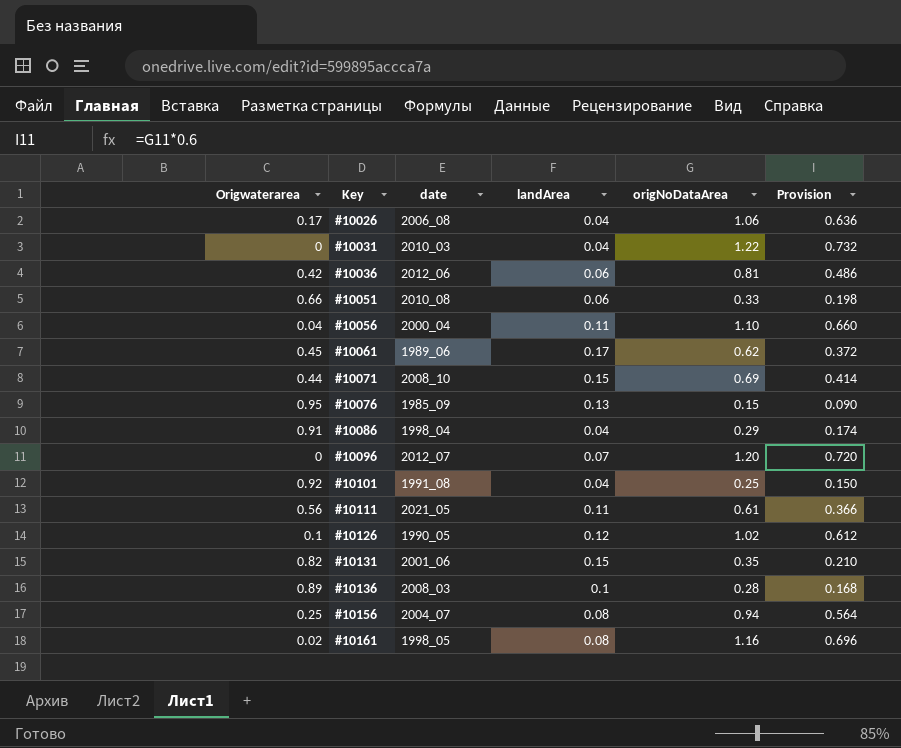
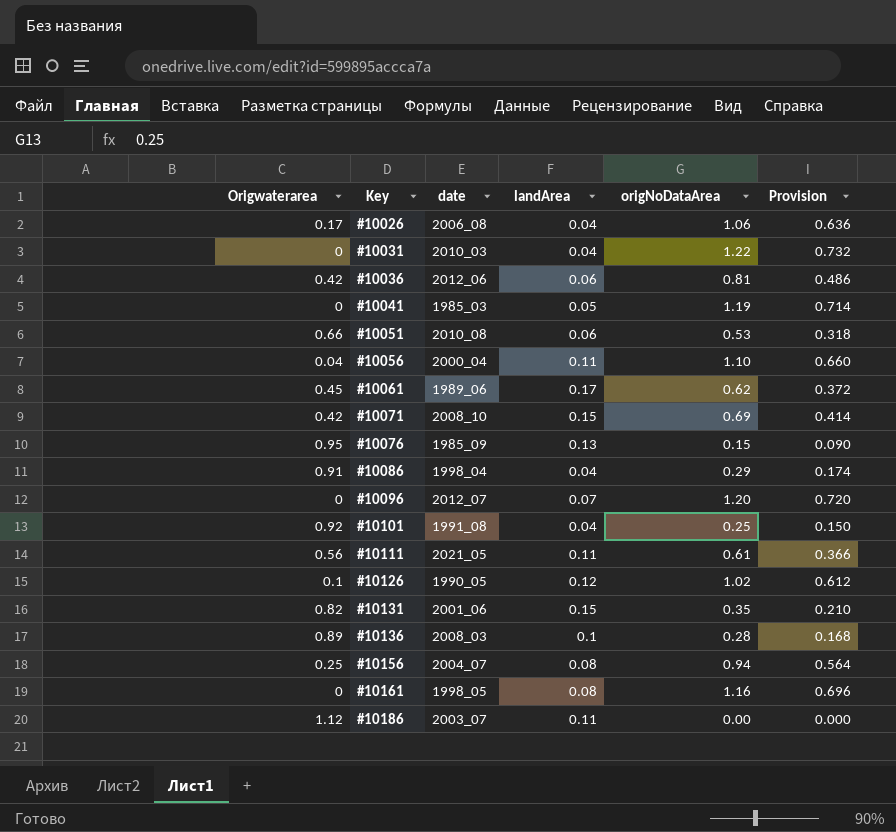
row #10041: none -> 0 | 1985_03 | 0.05 | 1.19 | 0.714
#10051 | origNoDataArea: 0.33 -> 0.53
#10051 | Provision: 0.198 -> 0.318
#10071 | Origwaterarea: 0.44 -> 0.42
#10161 | Origwaterarea: 0.02 -> 0
row #10186: none -> 1.12 | 2003_07 | 0.11 | 0.00 | 0.000

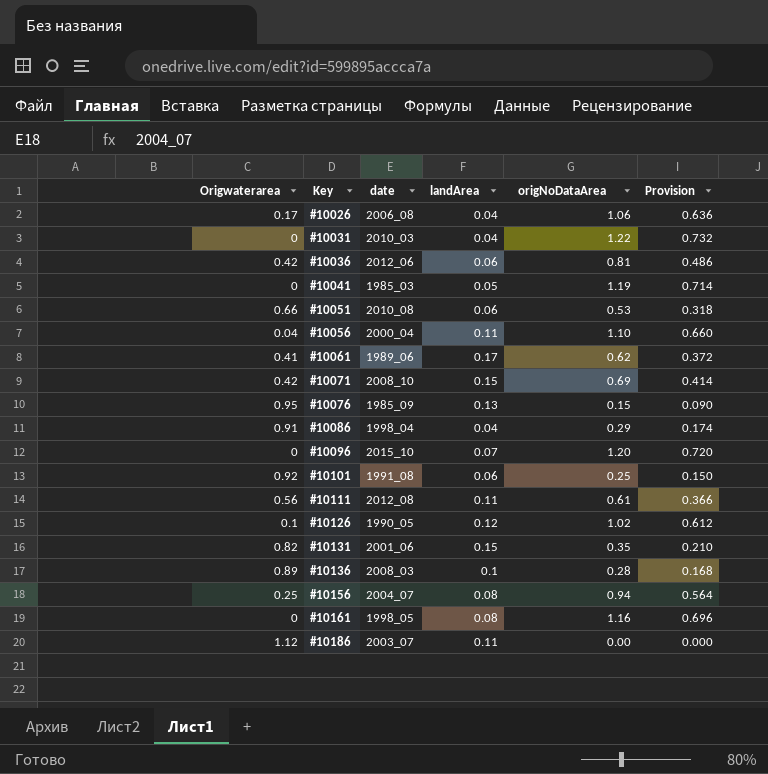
#10061 | Origwaterarea: 0.45 -> 0.41
#10096 | date: 2012_07 -> 2015_10
#10101 | landArea: 0.04 -> 0.06
#10111 | date: 2021_05 -> 2012_08

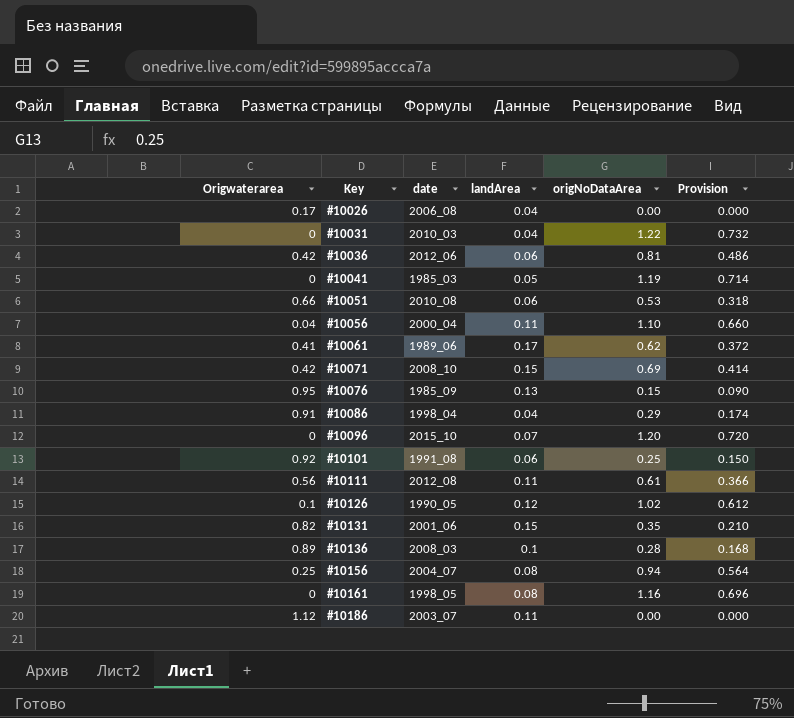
#10026 | origNoDataArea: 1.06 -> 0.00
#10026 | Provision: 0.636 -> 0.000

